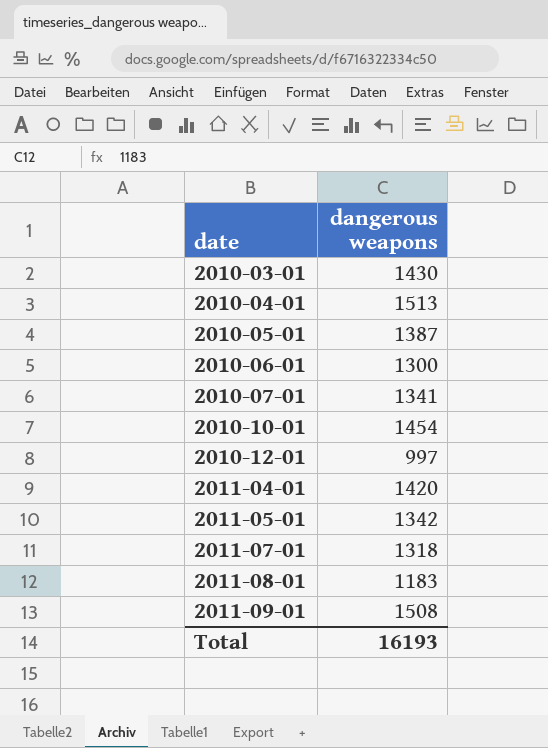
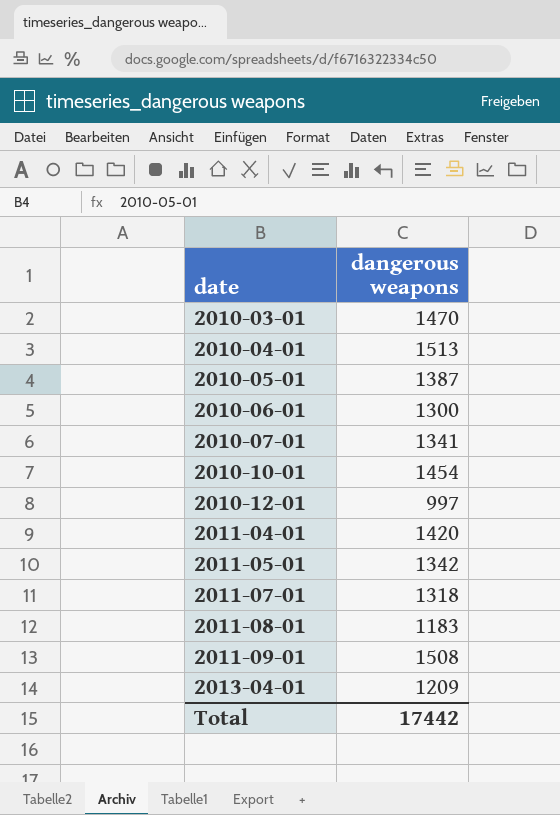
2010-03-01 | dangerous weapons: 1430 -> 1470
row 2013-04-01: none -> 1209
Total | dangerous weapons: 16193 -> 17442

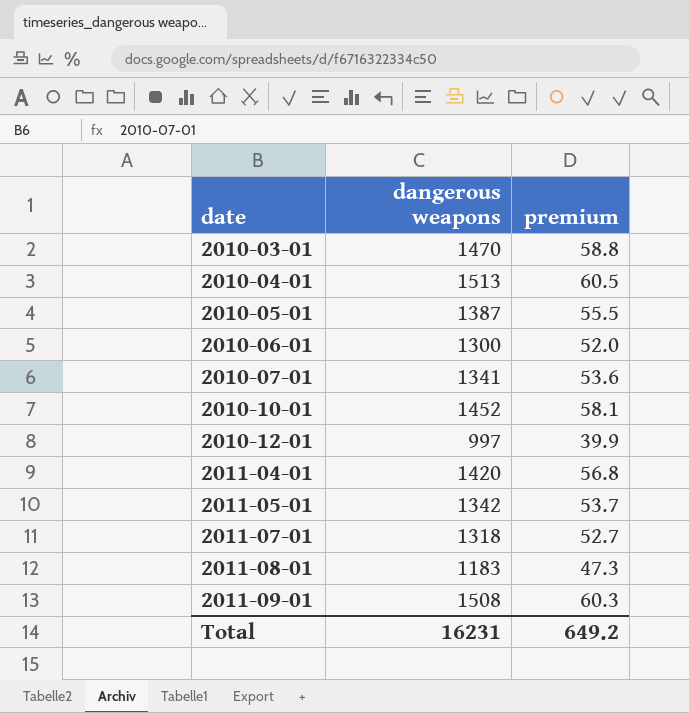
column premium | formula: none -> [dangerous weapons] * 0.04
row 2013-04-01: 1209 -> none
2010-10-01 | dangerous weapons: 1454 -> 1452
Total | dangerous weapons: 17442 -> 16231

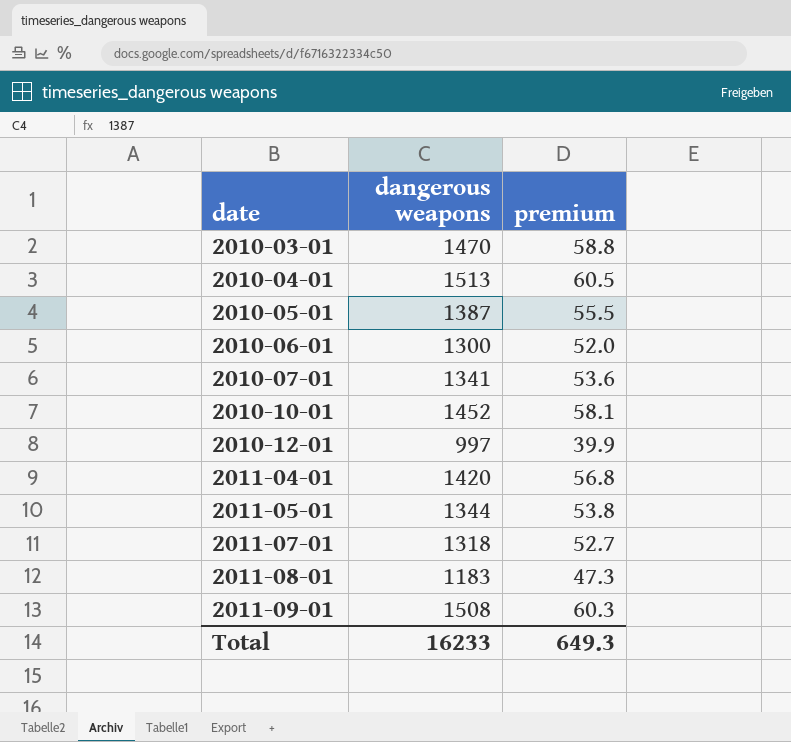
2011-05-01 | dangerous weapons: 1342 -> 1344
2011-05-01 | premium: 53.7 -> 53.8
Total | dangerous weapons: 16231 -> 16233
Total | premium: 649.2 -> 649.3

